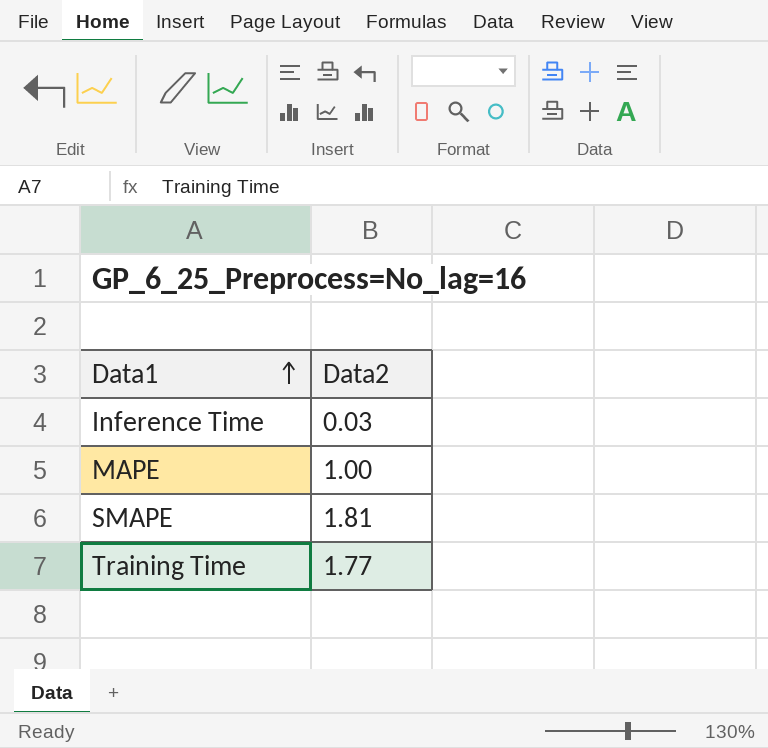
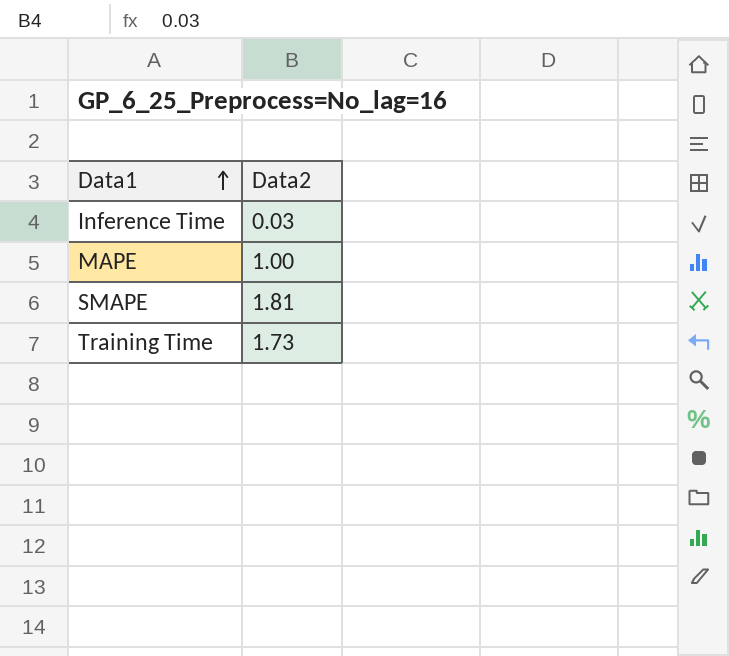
Training Time | Data2: 1.77 -> 1.73

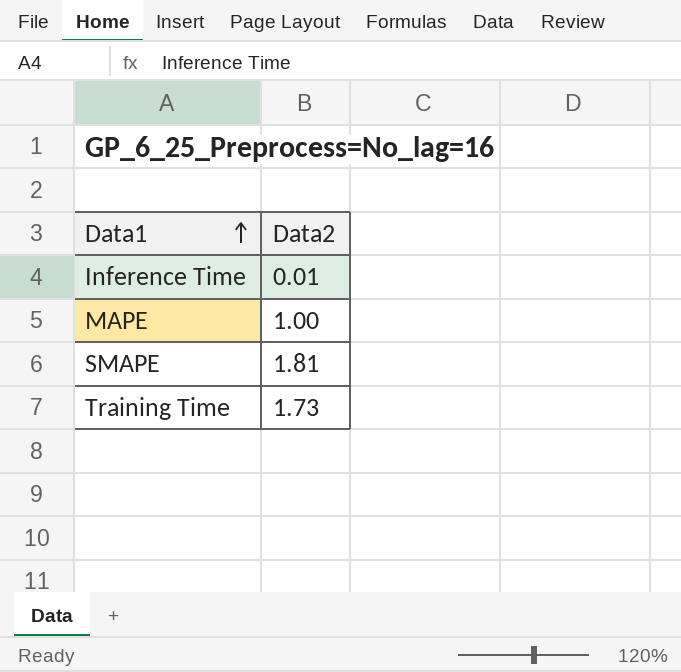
Inference Time | Data2: 0.03 -> 0.01

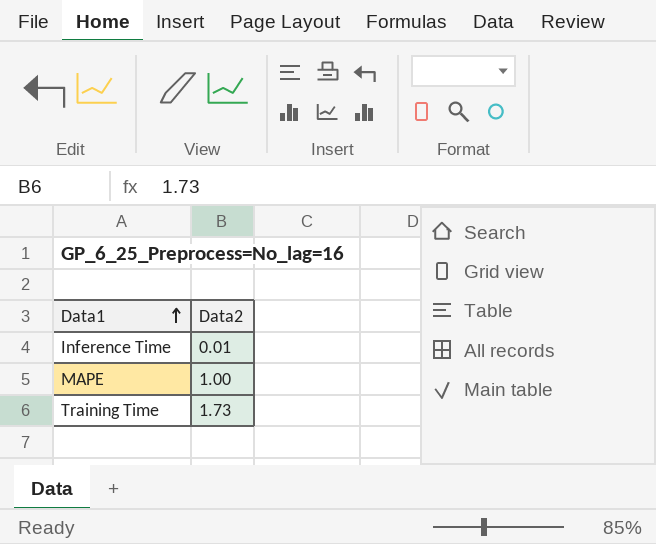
row SMAPE: 1.81 -> none

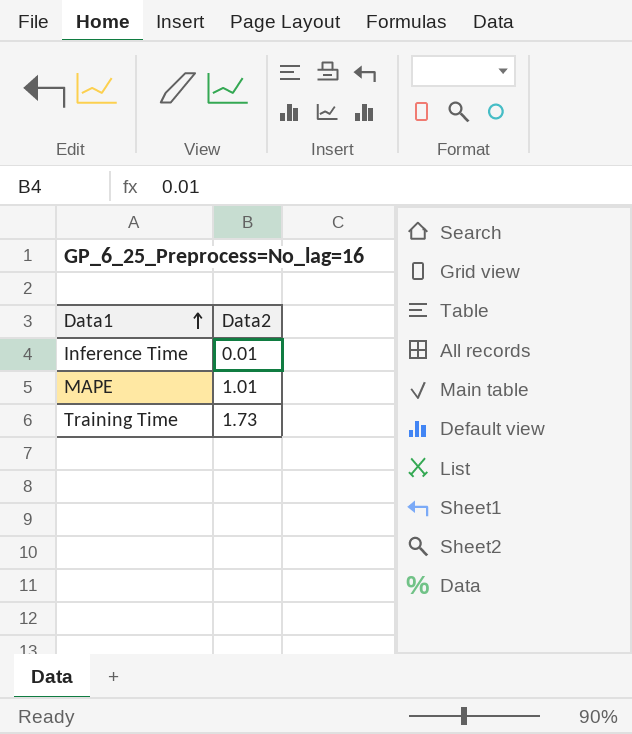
MAPE | Data2: 1.00 -> 1.01

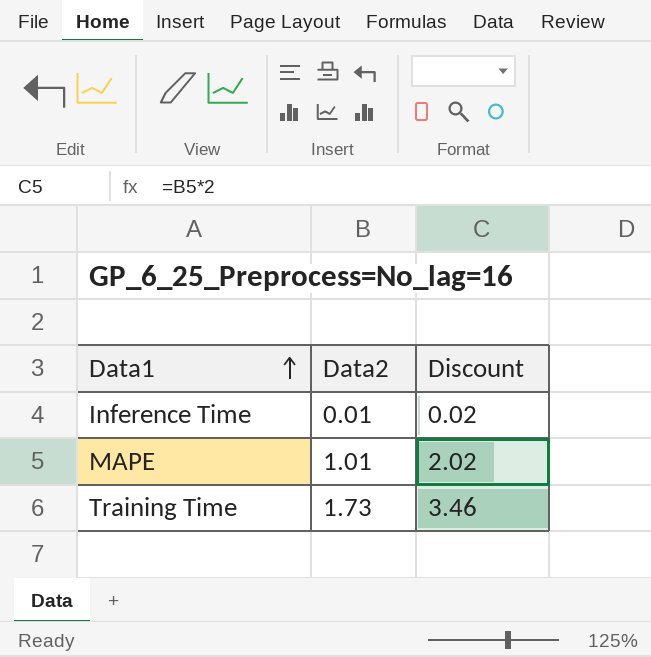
column Discount | formula: none -> [Data2] * 2

